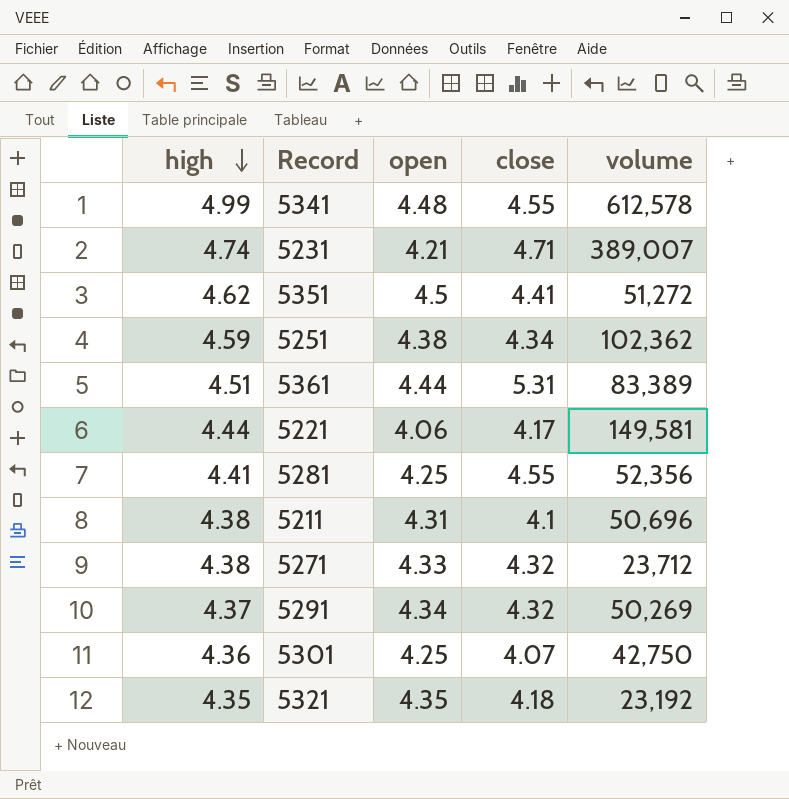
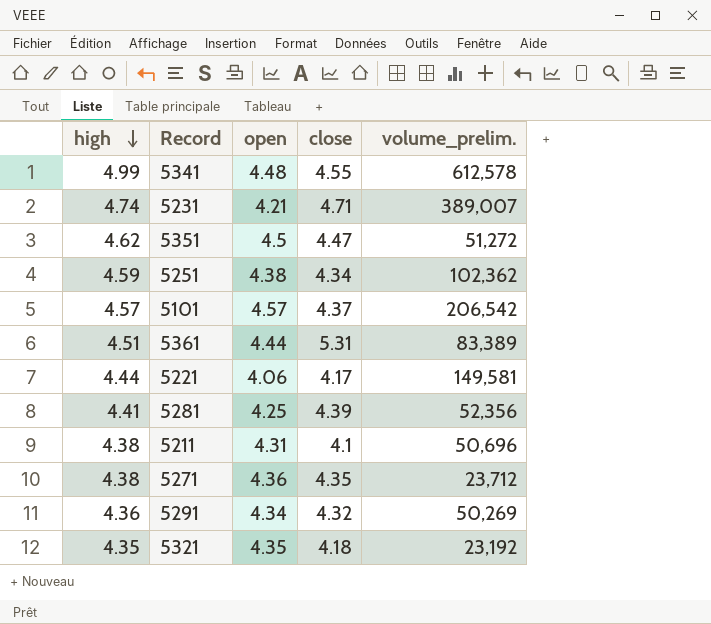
column name: volume -> volume_prelim.
row 5301: 4.36 | 4.25 | 4.07 | 42,750 -> none
5351 | close: 4.41 -> 4.47
row 5101: none -> 4.57 | 4.57 | 4.37 | 206,542
5281 | close: 4.55 -> 4.39
5271 | open: 4.33 -> 4.36
5271 | close: 4.32 -> 4.35
5291 | high: 4.37 -> 4.36

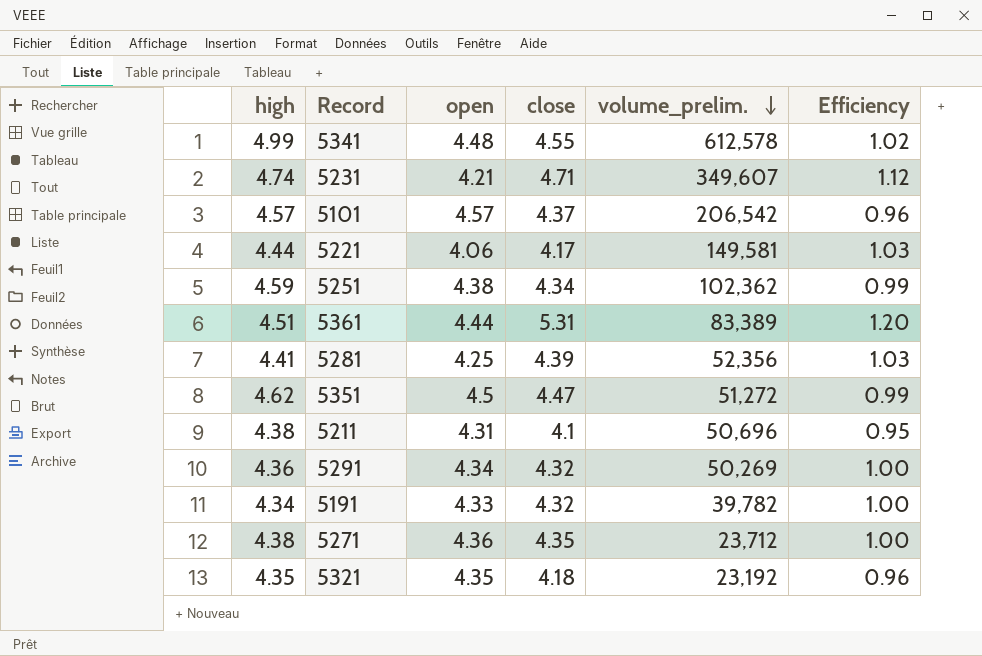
row order: high descending -> volume_prelim. descending
column Efficiency | formula: none -> [close] / [open]
5231 | volume_prelim.: 389,007 -> 349,607
row 5191: none -> 4.34 | 4.33 | 4.32 | 39,782 | 1.00

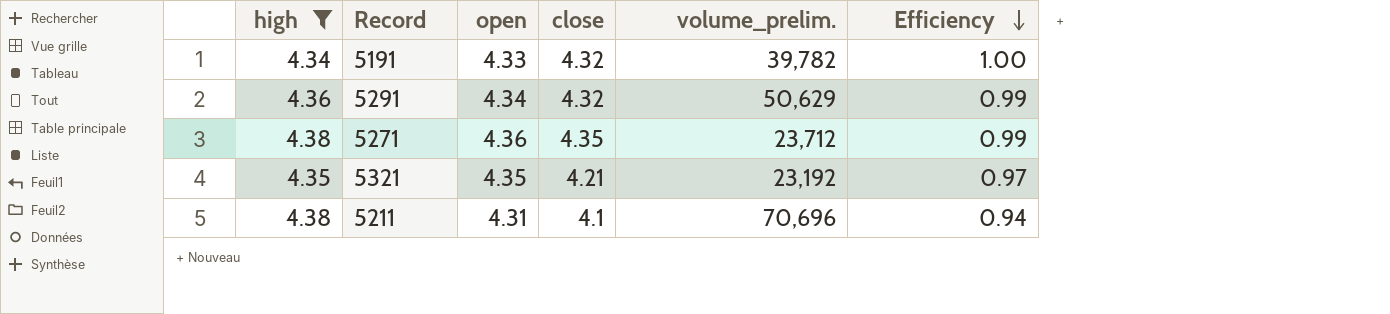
filter: none -> high <= 4.38
row order: volume_prelim. descending -> Efficiency descending
column Efficiency | formula: [close] / [open] -> [close] / [high]
5291 | volume_prelim.: 50,269 -> 50,629
5321 | close: 4.18 -> 4.21
5211 | volume_prelim.: 50,696 -> 70,696

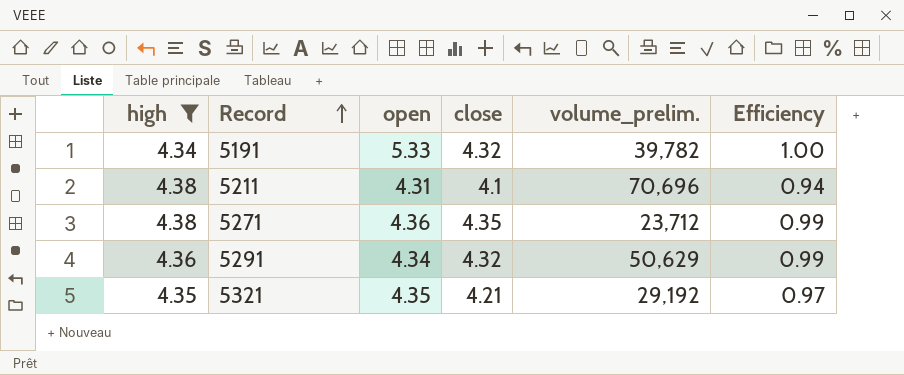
row order: Efficiency descending -> Record ascending
5191 | open: 4.33 -> 5.33
5321 | volume_prelim.: 23,192 -> 29,192

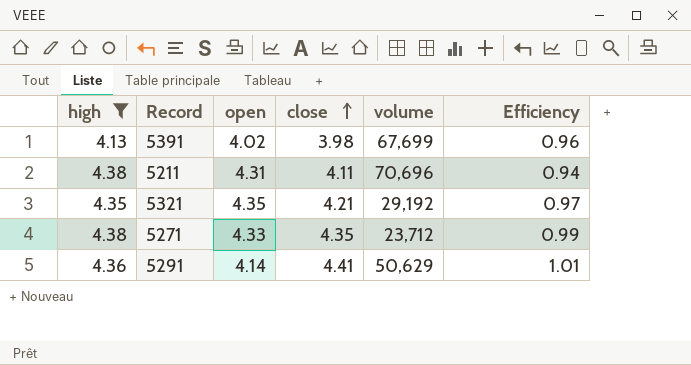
row order: Record ascending -> close ascending
column name: volume_prelim. -> volume
row 5191: 4.34 | 5.33 | 4.32 | 39,782 | 1.00 -> none
row 5391: none -> 4.13 | 4.02 | 3.98 | 67,699 | 0.96
5211 | close: 4.1 -> 4.11
5271 | open: 4.36 -> 4.33
5291 | open: 4.34 -> 4.14
5291 | close: 4.32 -> 4.41
5291 | Efficiency: 0.99 -> 1.01

